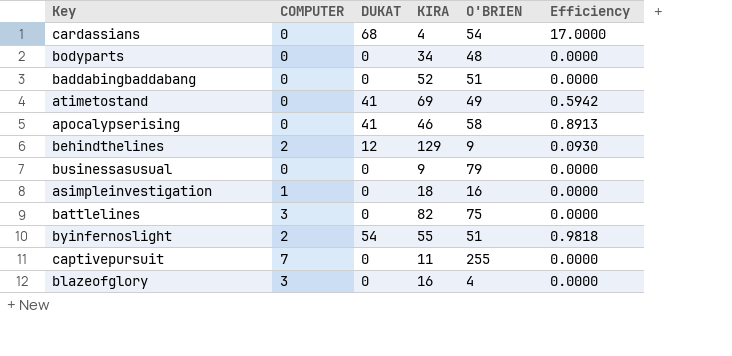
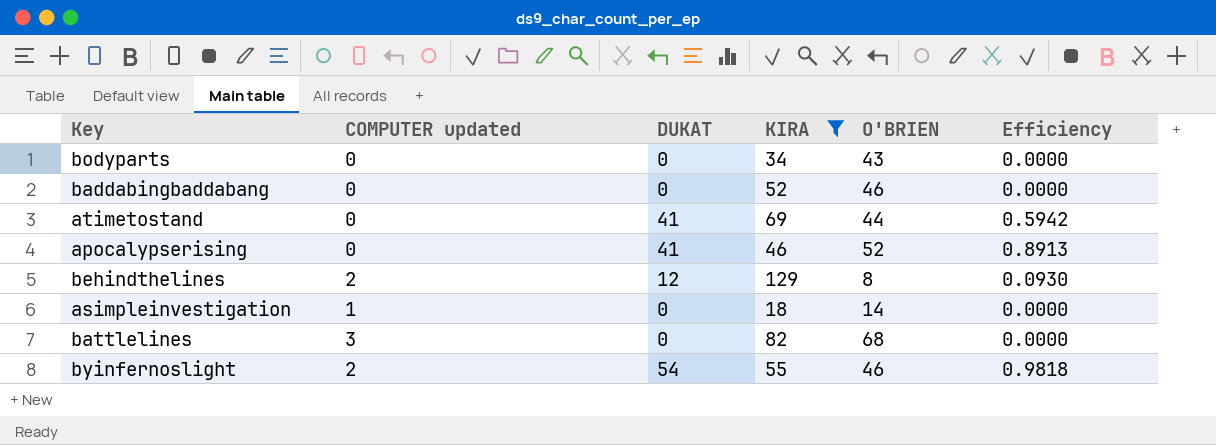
filter: none -> KIRA >= 18
column name: COMPUTER -> COMPUTER updated
bodyparts | O'BRIEN: 48 -> 43
baddabingbaddabang | O'BRIEN: 51 -> 46
atimetostand | O'BRIEN: 49 -> 44
apocalypserising | O'BRIEN: 58 -> 52
behindthelines | O'BRIEN: 9 -> 8
asimpleinvestigation | O'BRIEN: 16 -> 14
battlelines | O'BRIEN: 75 -> 68
byinfernoslight | O'BRIEN: 51 -> 46

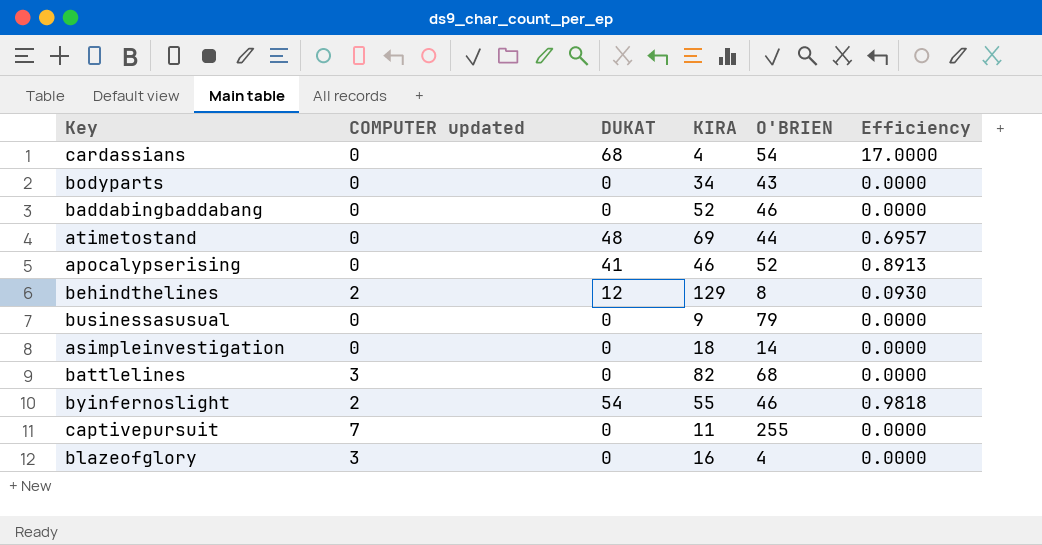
filter: KIRA >= 18 -> none
atimetostand | DUKAT: 41 -> 48
atimetostand | Efficiency: 0.5942 -> 0.6957
asimpleinvestigation | COMPUTER updated: 1 -> 0

